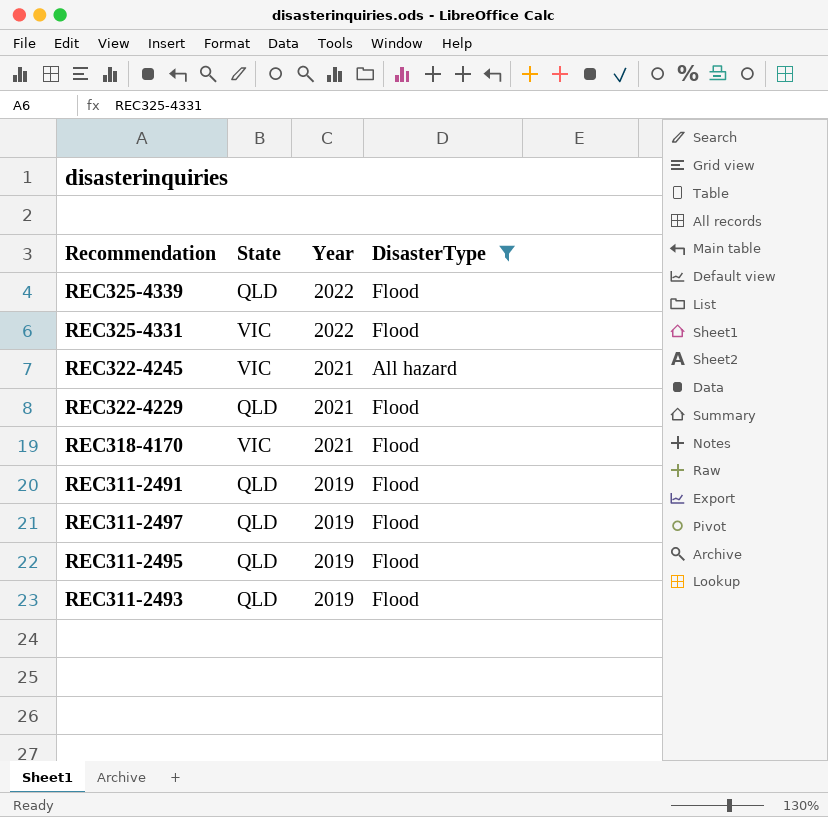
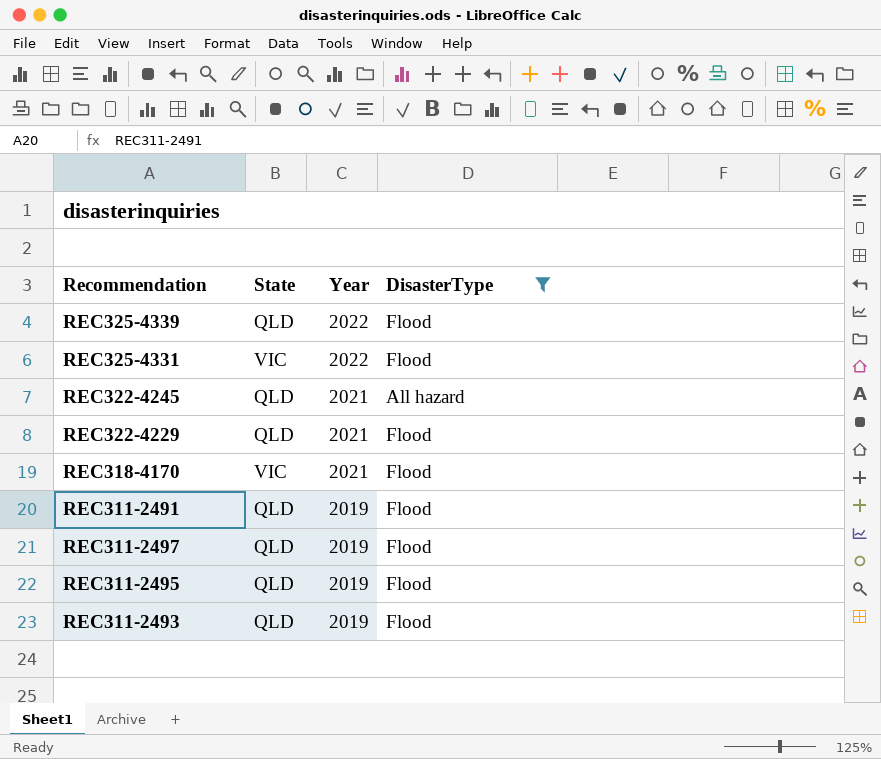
REC322-4245 | State: VIC -> QLD

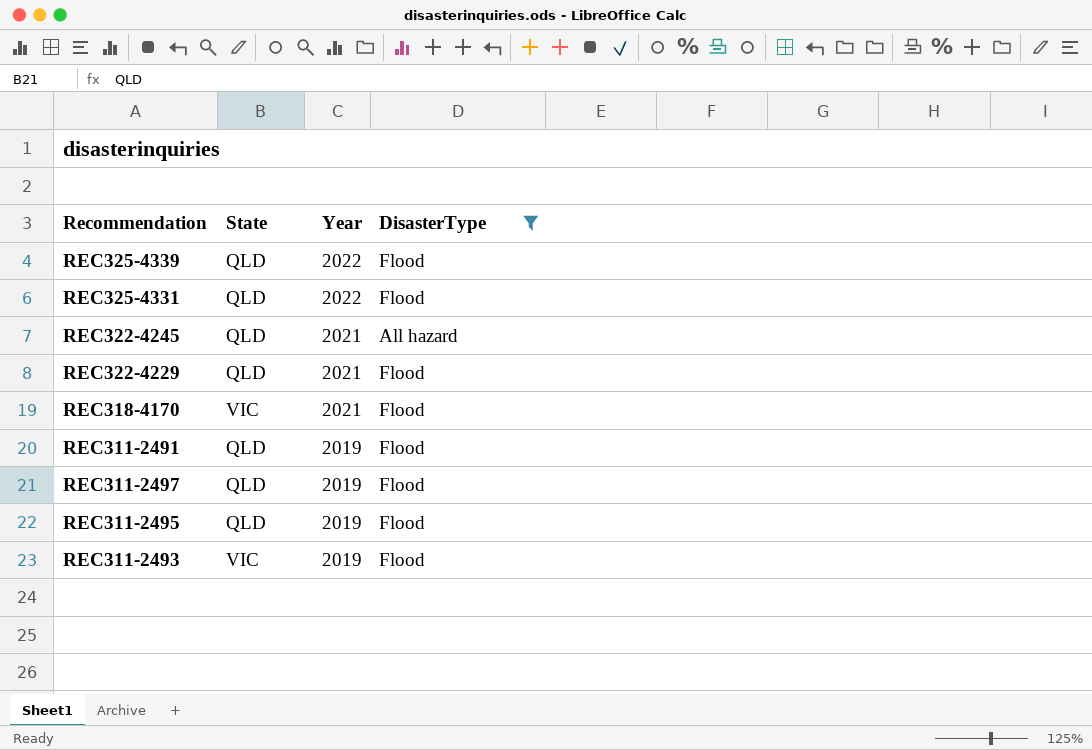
REC325-4331 | State: VIC -> QLD
REC311-2493 | State: QLD -> VIC

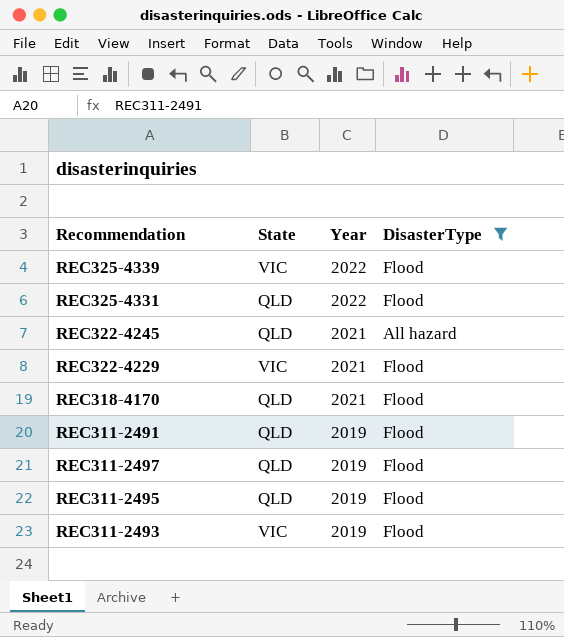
REC325-4339 | State: QLD -> VIC
REC322-4229 | State: QLD -> VIC
REC318-4170 | State: VIC -> QLD

